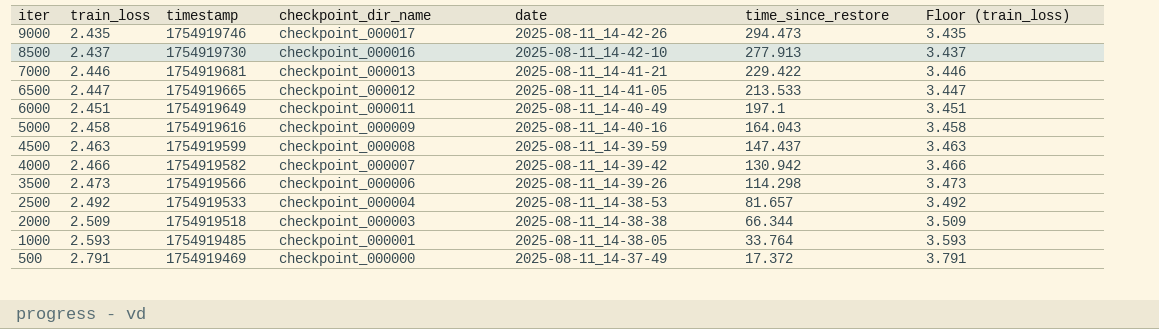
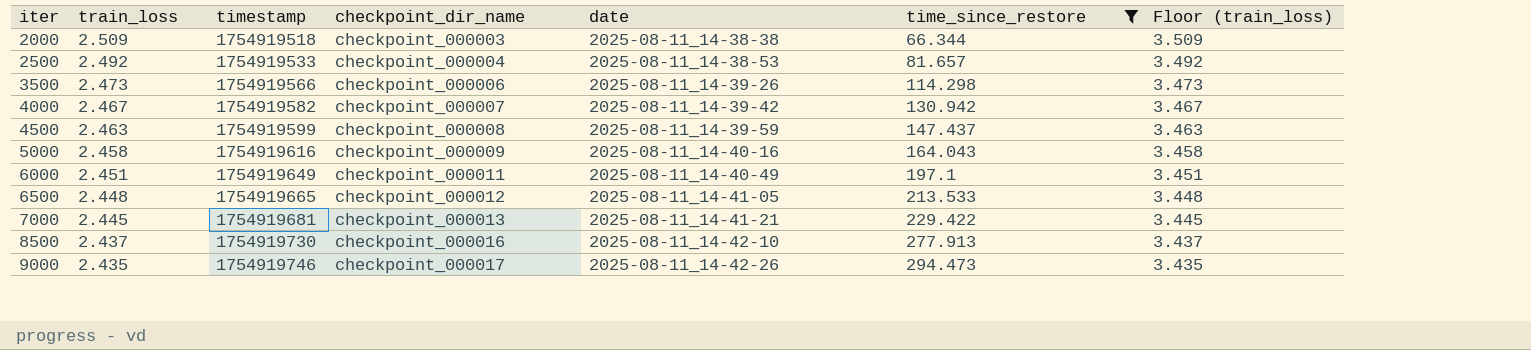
filter: none -> time_since_restore >= 66.344
row order: iter descending -> iter ascending
4000 | train_loss: 2.466 -> 2.467
4000 | Floor (train_loss): 3.466 -> 3.467
6500 | train_loss: 2.447 -> 2.448
6500 | Floor (train_loss): 3.447 -> 3.448
7000 | train_loss: 2.446 -> 2.445
7000 | Floor (train_loss): 3.446 -> 3.445

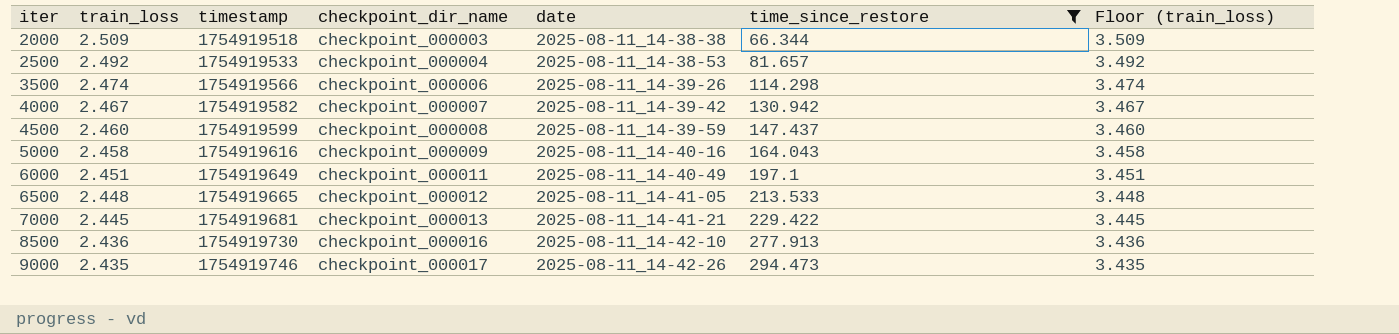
3500 | train_loss: 2.473 -> 2.474
3500 | Floor (train_loss): 3.473 -> 3.474
4500 | train_loss: 2.463 -> 2.460
4500 | Floor (train_loss): 3.463 -> 3.460
8500 | train_loss: 2.437 -> 2.436
8500 | Floor (train_loss): 3.437 -> 3.436

